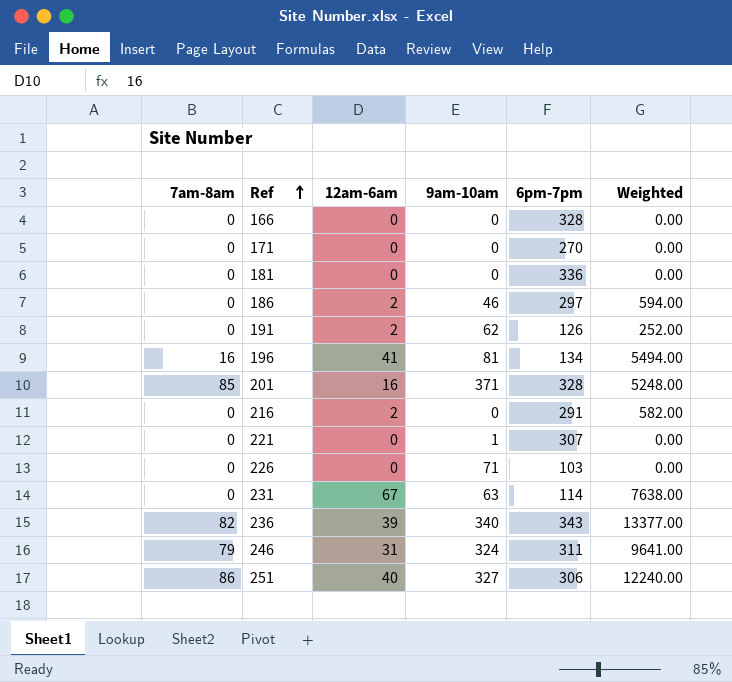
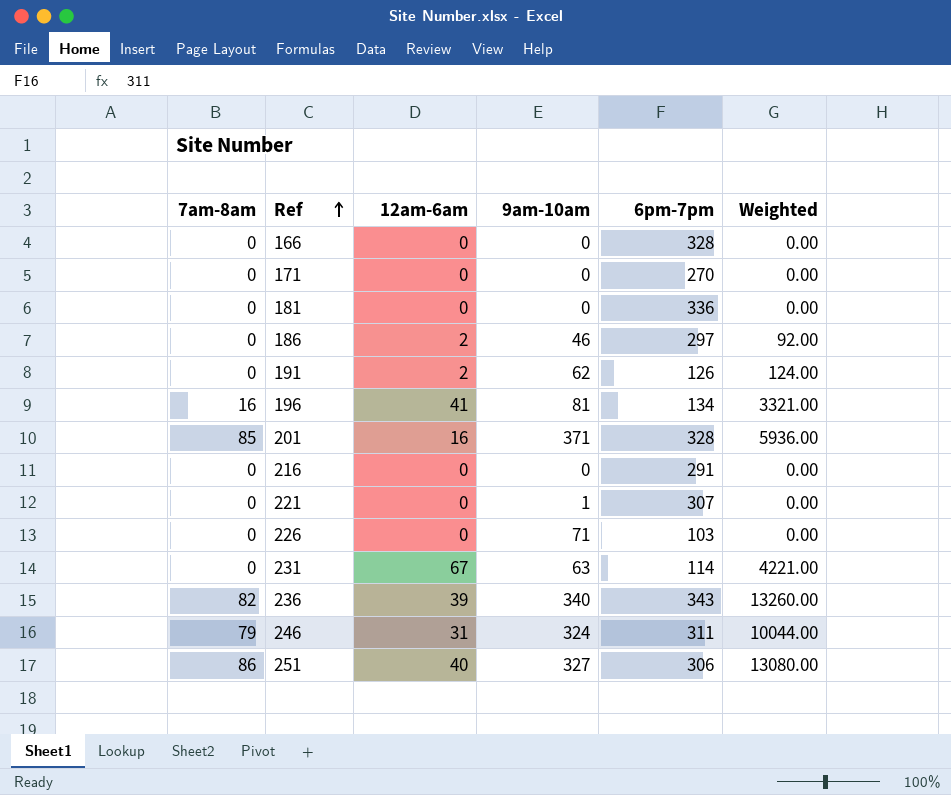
column Weighted | formula: [12am-6am] * [6pm-7pm] -> [12am-6am] * [9am-10am]
216 | 12am-6am: 2 -> 0

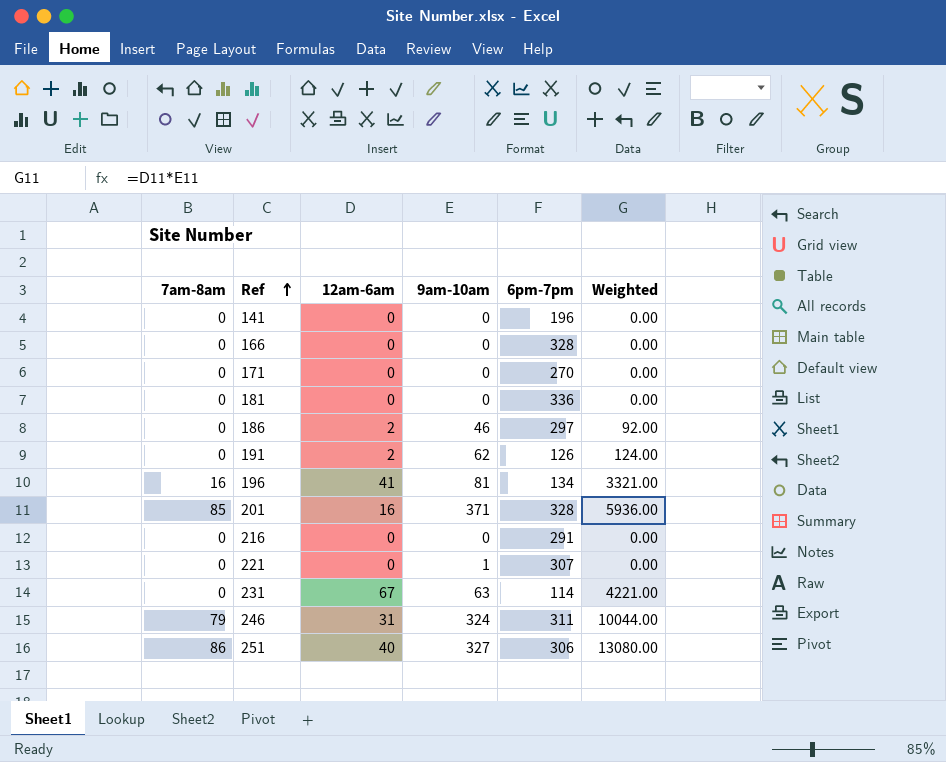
row 226: 0 | 0 | 71 | 103 | 0.00 -> none
row 236: 82 | 39 | 340 | 343 | 13260.00 -> none
row 141: none -> 0 | 0 | 0 | 196 | 0.00

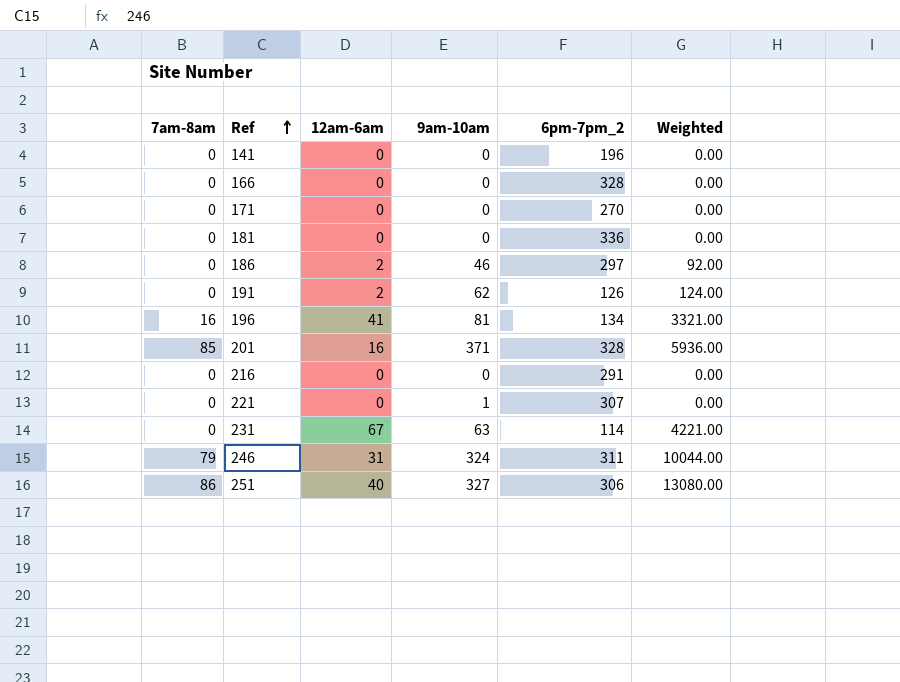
column name: 6pm-7pm -> 6pm-7pm_2

